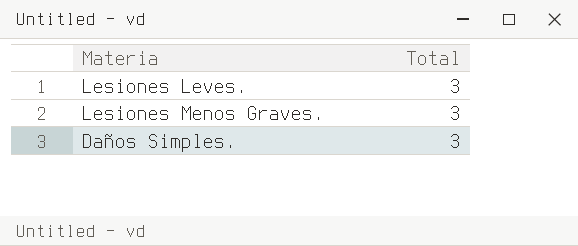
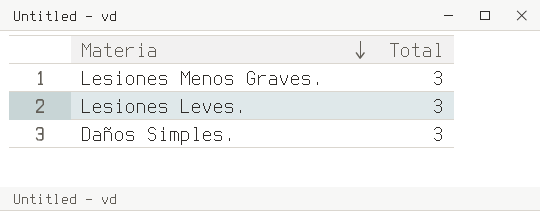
row order: none -> Materia descending

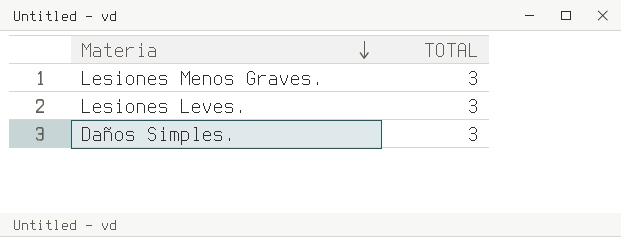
column name: Total -> TOTAL

